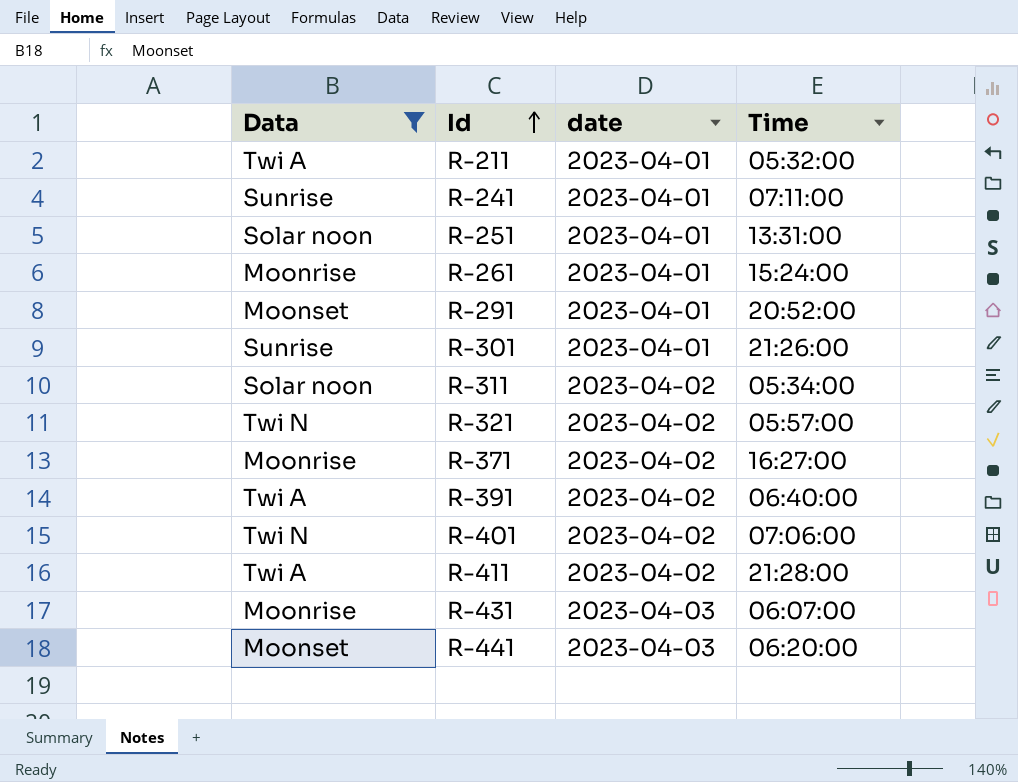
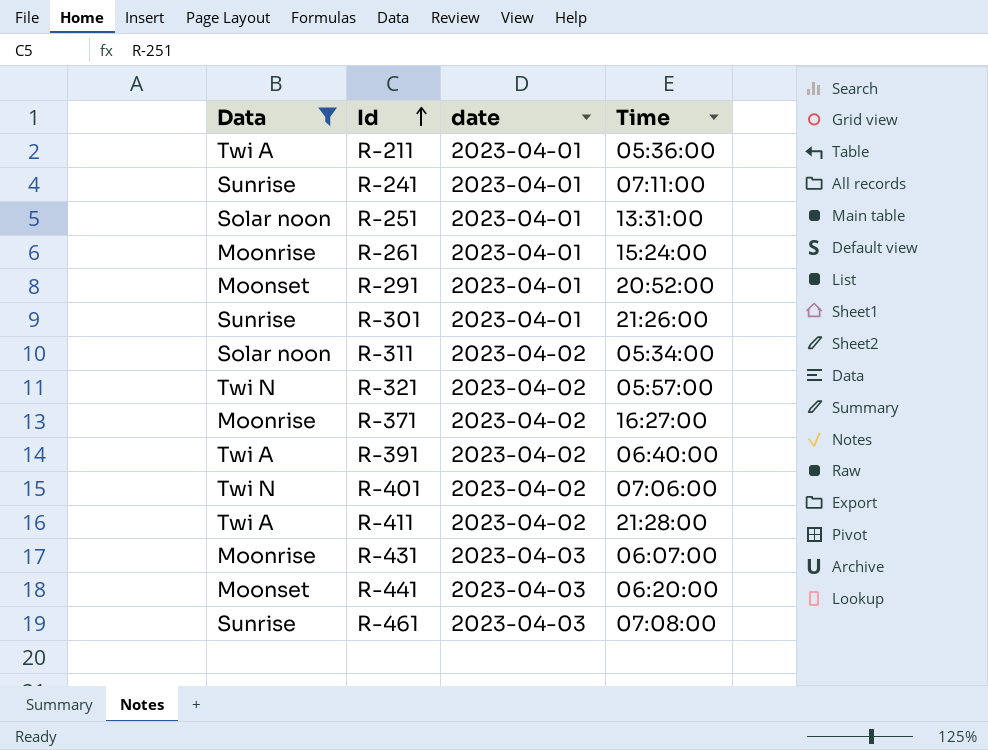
R-211 | Time: 05:32:00 -> 05:36:00
row R-461: none -> Sunrise | 2023-04-03 | 07:08:00

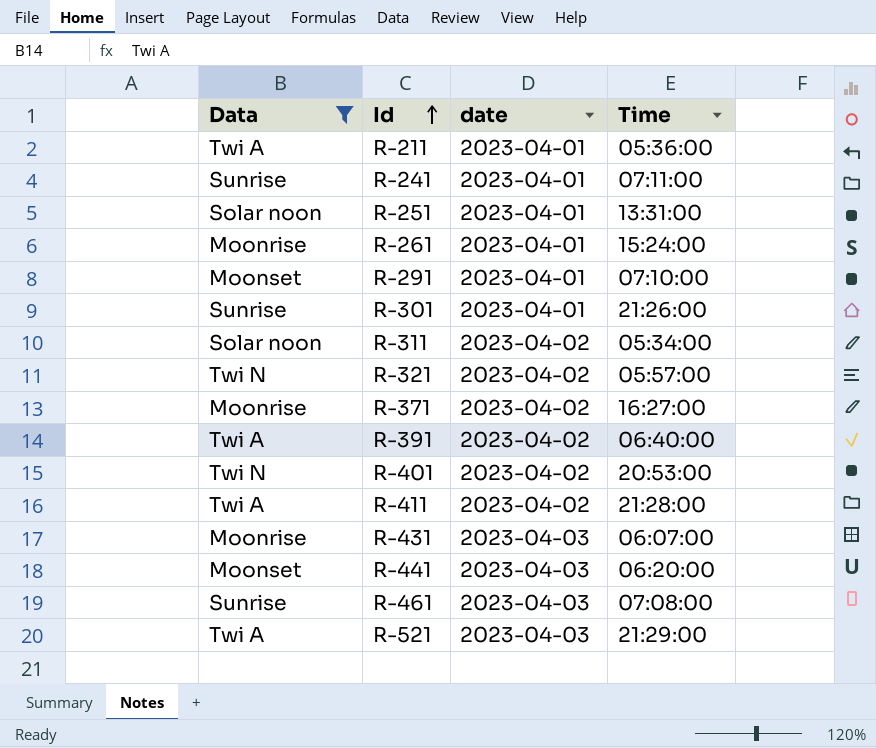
R-291 | Time: 20:52:00 -> 07:10:00
R-401 | Time: 07:06:00 -> 20:53:00
row R-521: none -> Twi A | 2023-04-03 | 21:29:00

